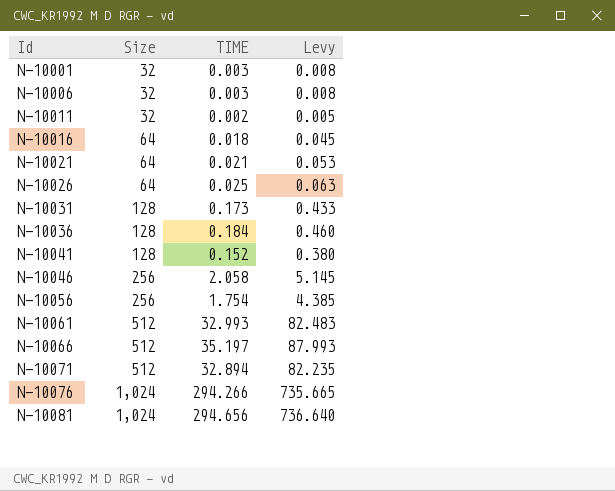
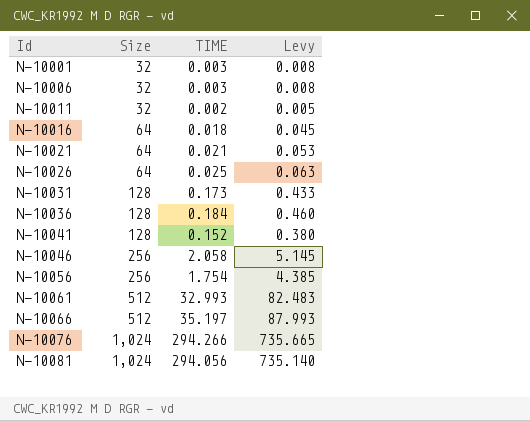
row N-10071: 512 | 32.894 | 82.235 -> none
N-10081 | TIME: 294.656 -> 294.056
N-10081 | Levy: 736.640 -> 735.140

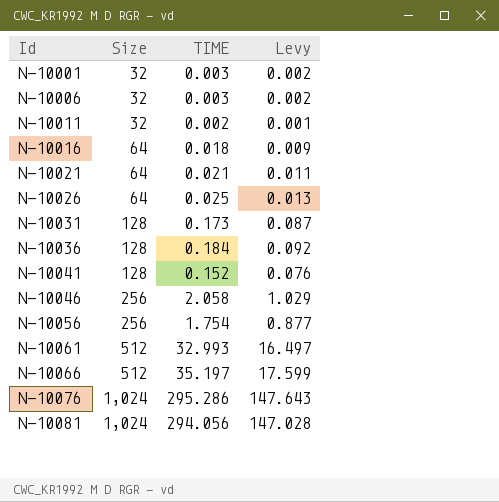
column Levy | formula: [TIME] * 2.5 -> [TIME] * 0.5
N-10076 | TIME: 294.266 -> 295.286

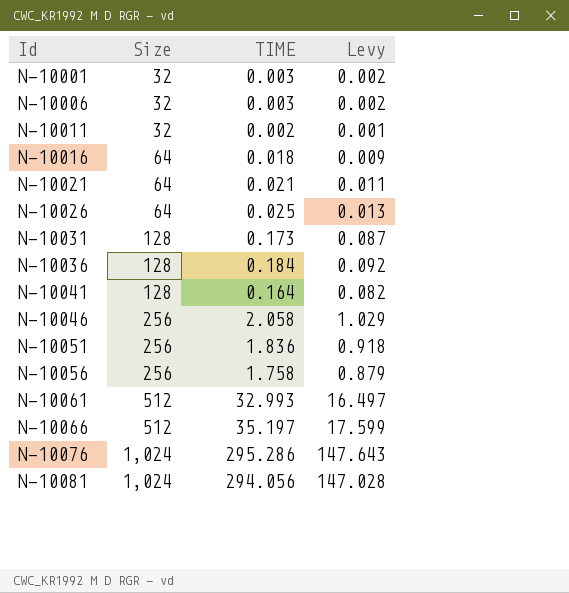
N-10041 | TIME: 0.152 -> 0.164
N-10041 | Levy: 0.076 -> 0.082
row N-10051: none -> 256 | 1.836 | 0.918
N-10056 | TIME: 1.754 -> 1.758
N-10056 | Levy: 0.877 -> 0.879

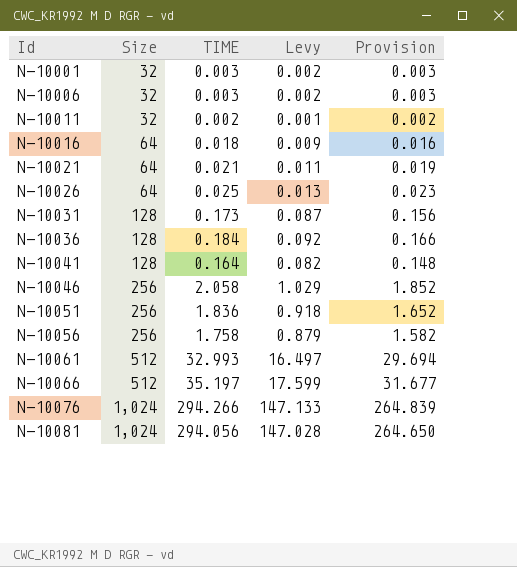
column Provision | formula: none -> [TIME] * 0.9
N-10076 | TIME: 295.286 -> 294.266
N-10076 | Levy: 147.643 -> 147.133

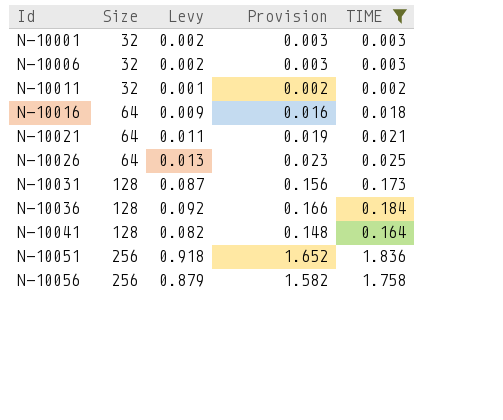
filter: none -> TIME <= 1.836
column TIME | position: 3 -> 5

